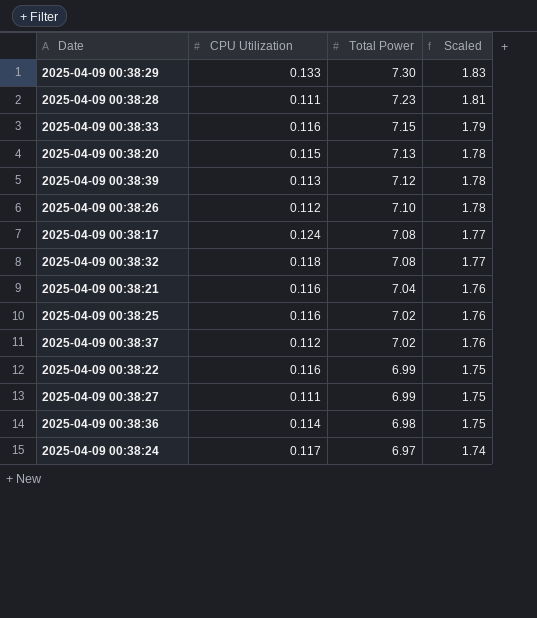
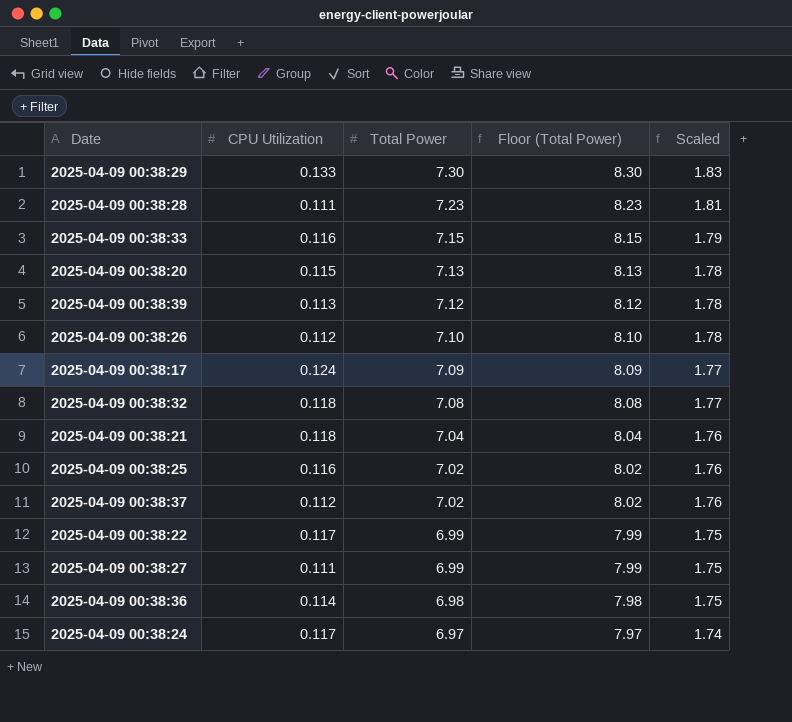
column Floor (Total Power) | formula: none -> [Total Power] + 1
2025-04-09 00:38:17 | Total Power: 7.08 -> 7.09
2025-04-09 00:38:21 | CPU Utilization: 0.116 -> 0.118
2025-04-09 00:38:22 | CPU Utilization: 0.116 -> 0.117

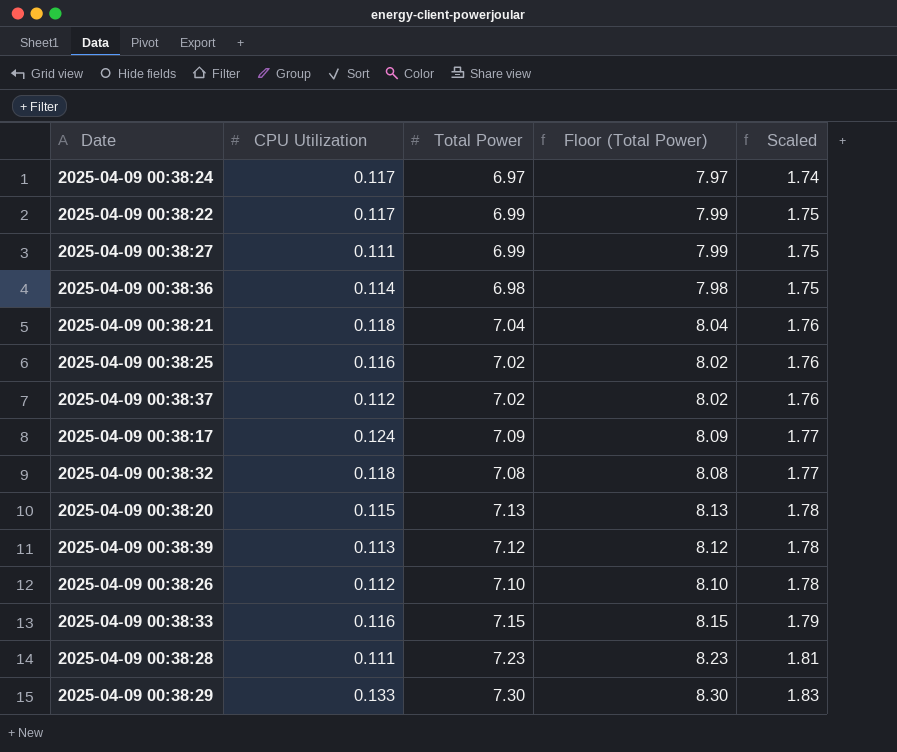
row order: Total Power descending -> Scaled ascending

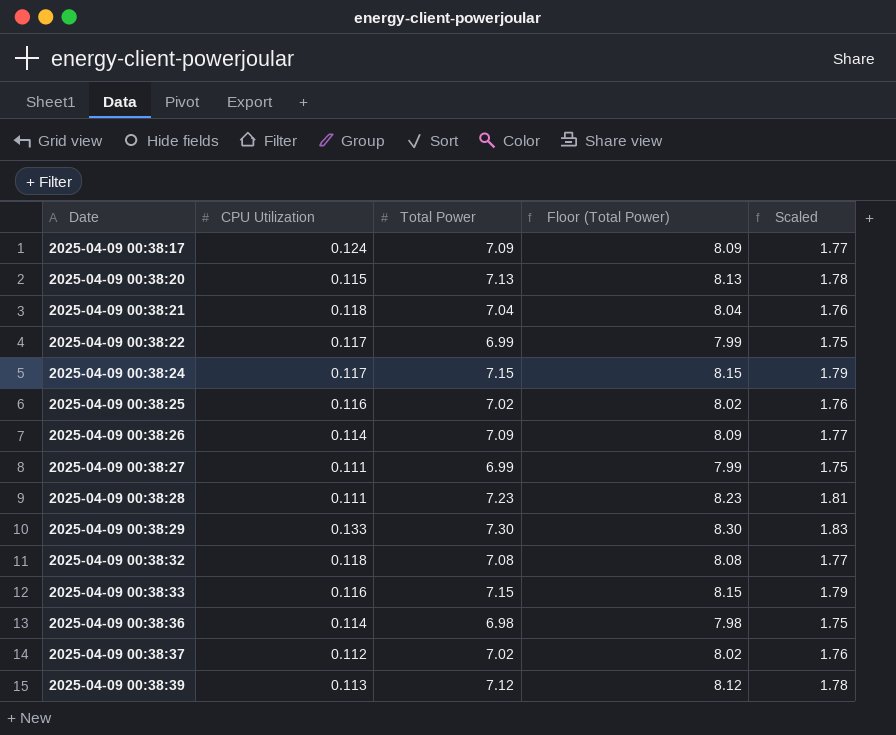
row order: Scaled ascending -> Date ascending
2025-04-09 00:38:24 | Total Power: 6.97 -> 7.15
2025-04-09 00:38:24 | Floor (Total Power): 7.97 -> 8.15
2025-04-09 00:38:24 | Scaled: 1.74 -> 1.79
2025-04-09 00:38:26 | CPU Utilization: 0.112 -> 0.114
2025-04-09 00:38:26 | Total Power: 7.10 -> 7.09
2025-04-09 00:38:26 | Floor (Total Power): 8.10 -> 8.09
2025-04-09 00:38:26 | Scaled: 1.78 -> 1.77

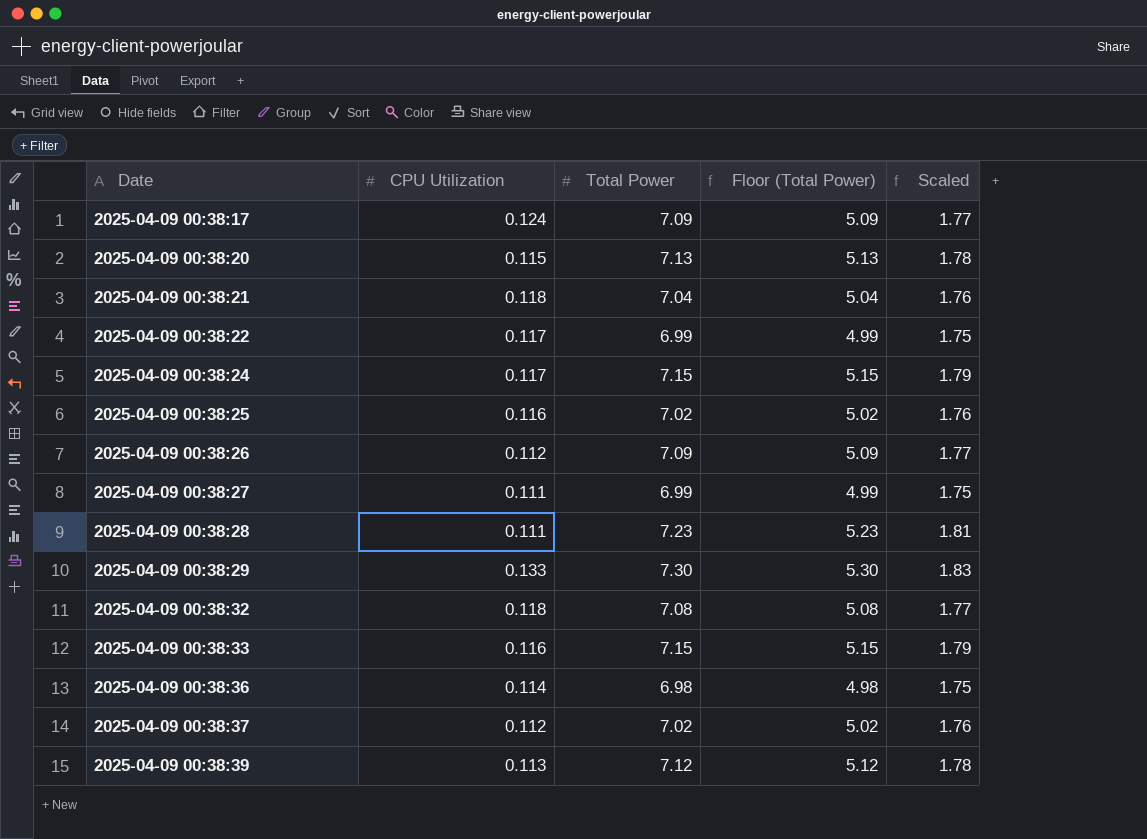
column Floor (Total Power) | formula: [Total Power] + 1 -> [Total Power] - 2
2025-04-09 00:38:26 | CPU Utilization: 0.114 -> 0.112

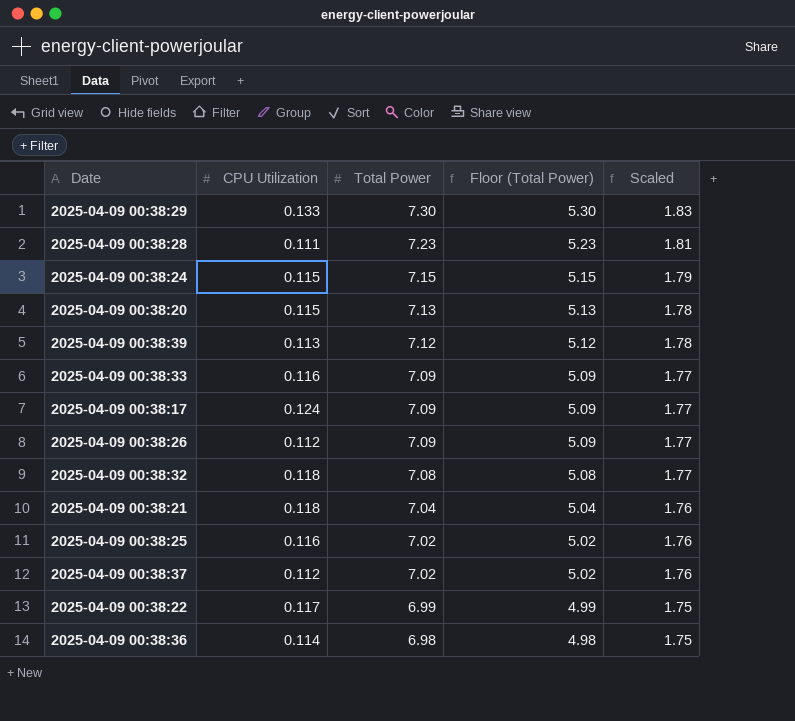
row order: Date ascending -> Total Power descending
row 2025-04-09 00:38:27: 0.111 | 6.99 | 4.99 | 1.75 -> none
2025-04-09 00:38:24 | CPU Utilization: 0.117 -> 0.115
2025-04-09 00:38:33 | Total Power: 7.15 -> 7.09
2025-04-09 00:38:33 | Floor (Total Power): 5.15 -> 5.09
2025-04-09 00:38:33 | Scaled: 1.79 -> 1.77

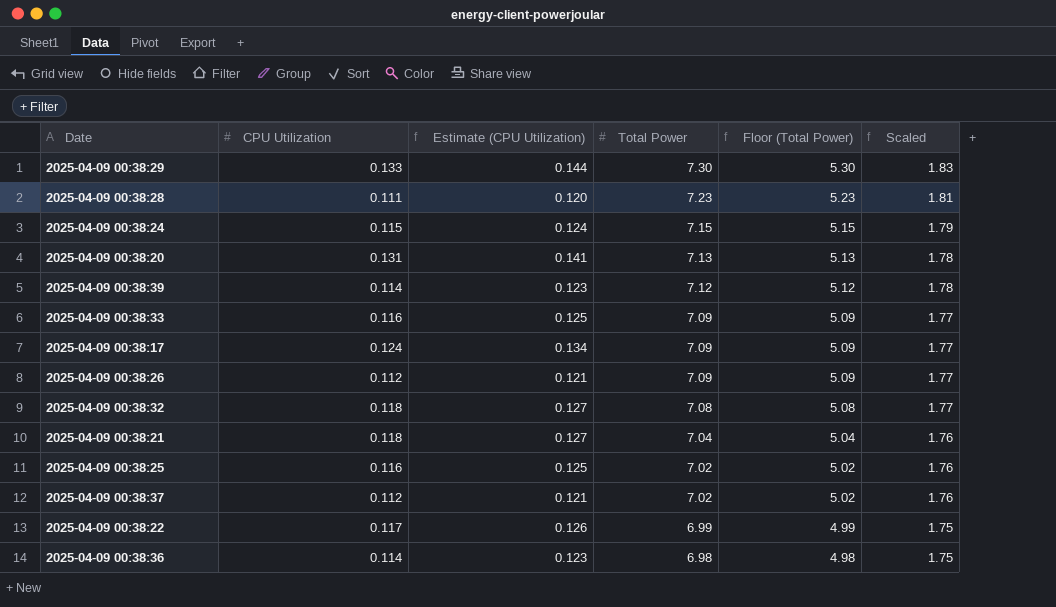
column Estimate (CPU Utilization) | formula: none -> [CPU Utilization] * 1.08
2025-04-09 00:38:20 | CPU Utilization: 0.115 -> 0.131
2025-04-09 00:38:39 | CPU Utilization: 0.113 -> 0.114

